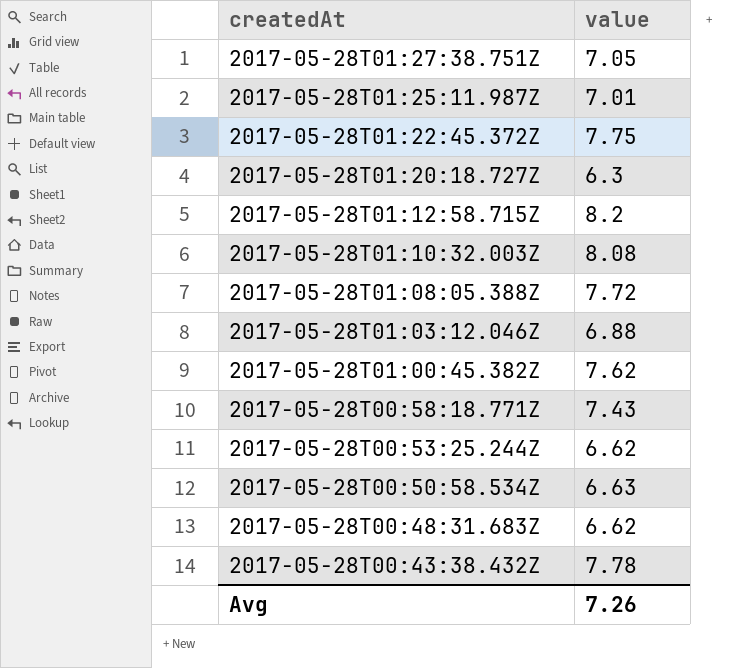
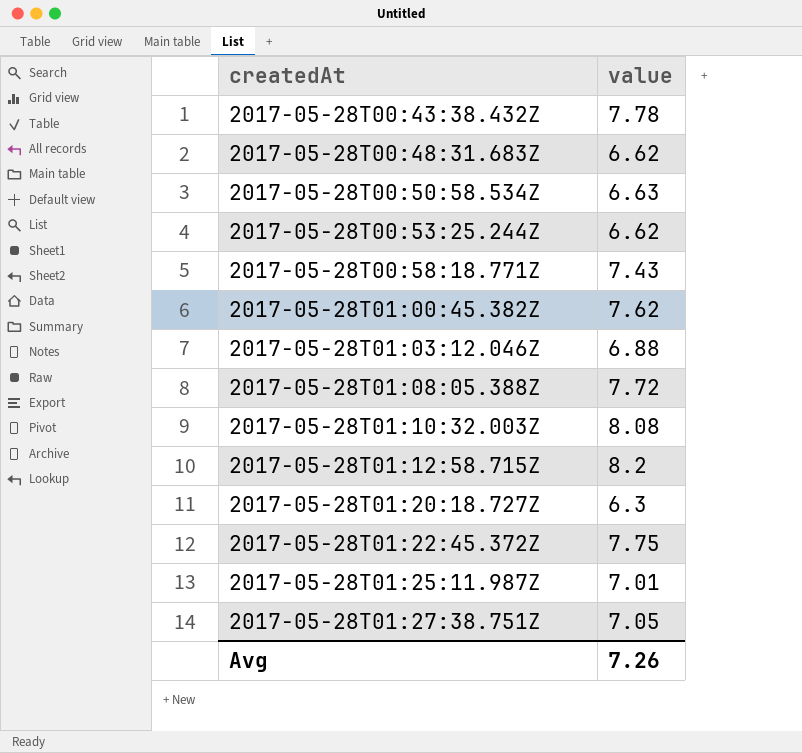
row order: createdAt descending -> createdAt ascending

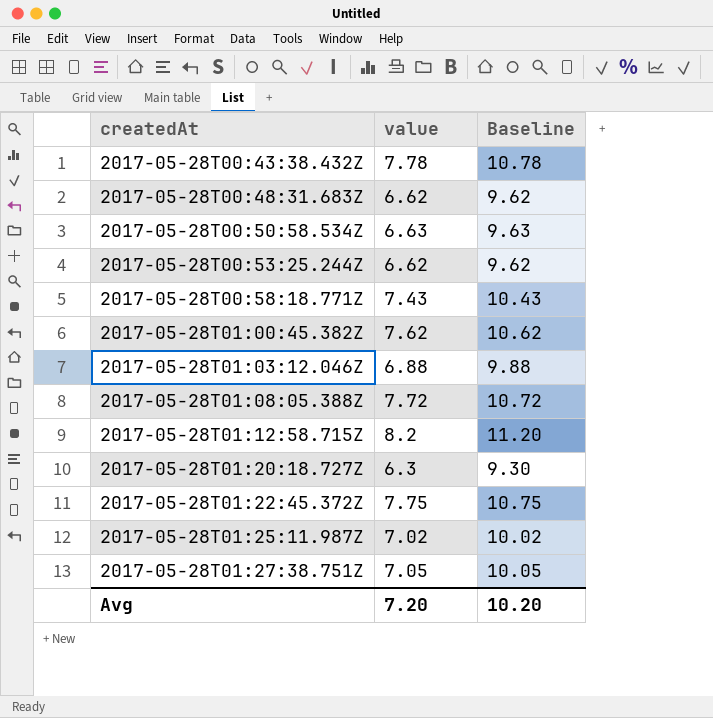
column Baseline | formula: none -> [value] + 3
row 2017-05-28T01:10:32.003Z: 8.08 -> none
2017-05-28T01:25:11.987Z | value: 7.01 -> 7.02
Avg | value: 7.26 -> 7.20

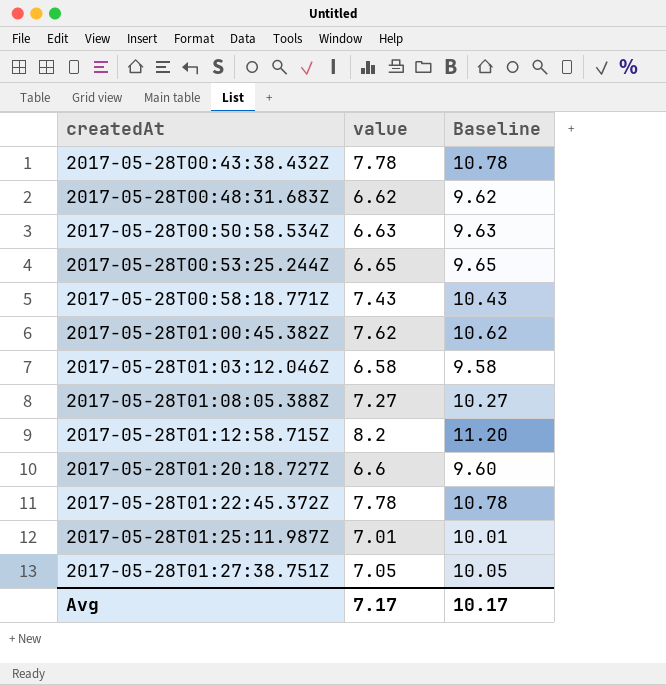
2017-05-28T00:53:25.244Z | value: 6.62 -> 6.65
2017-05-28T00:53:25.244Z | Baseline: 9.62 -> 9.65
2017-05-28T01:03:12.046Z | value: 6.88 -> 6.58
2017-05-28T01:03:12.046Z | Baseline: 9.88 -> 9.58
2017-05-28T01:08:05.388Z | value: 7.72 -> 7.27
2017-05-28T01:08:05.388Z | Baseline: 10.72 -> 10.27
2017-05-28T01:20:18.727Z | value: 6.3 -> 6.6
2017-05-28T01:20:18.727Z | Baseline: 9.30 -> 9.60
2017-05-28T01:22:45.372Z | value: 7.75 -> 7.78
2017-05-28T01:22:45.372Z | Baseline: 10.75 -> 10.78
2017-05-28T01:25:11.987Z | value: 7.02 -> 7.01
2017-05-28T01:25:11.987Z | Baseline: 10.02 -> 10.01
Avg | value: 7.20 -> 7.17
Avg | Baseline: 10.20 -> 10.17

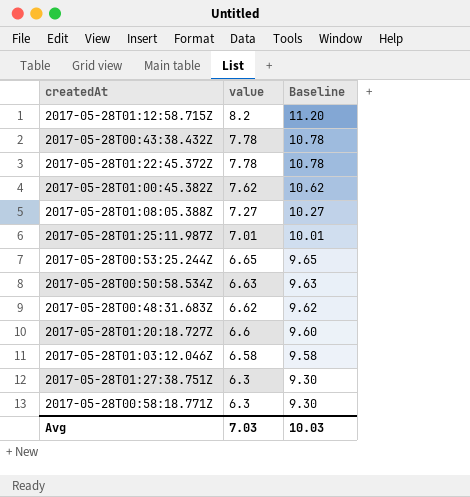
row order: createdAt ascending -> value descending
2017-05-28T01:27:38.751Z | value: 7.05 -> 6.3
2017-05-28T01:27:38.751Z | Baseline: 10.05 -> 9.30
2017-05-28T00:58:18.771Z | value: 7.43 -> 6.3
2017-05-28T00:58:18.771Z | Baseline: 10.43 -> 9.30
Avg | value: 7.17 -> 7.03
Avg | Baseline: 10.17 -> 10.03

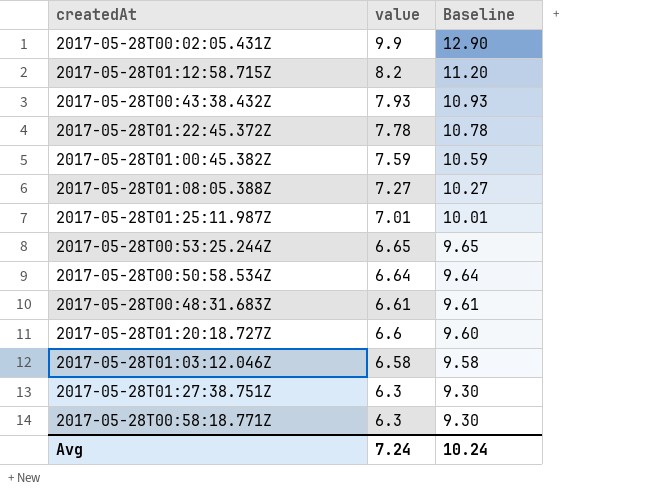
row 2017-05-28T00:02:05.431Z: none -> 9.9 | 12.90
2017-05-28T00:43:38.432Z | value: 7.78 -> 7.93
2017-05-28T00:43:38.432Z | Baseline: 10.78 -> 10.93
2017-05-28T01:00:45.382Z | value: 7.62 -> 7.59
2017-05-28T01:00:45.382Z | Baseline: 10.62 -> 10.59
2017-05-28T00:50:58.534Z | value: 6.63 -> 6.64
2017-05-28T00:50:58.534Z | Baseline: 9.63 -> 9.64
2017-05-28T00:48:31.683Z | value: 6.62 -> 6.61
2017-05-28T00:48:31.683Z | Baseline: 9.62 -> 9.61
Avg | value: 7.03 -> 7.24
Avg | Baseline: 10.03 -> 10.24

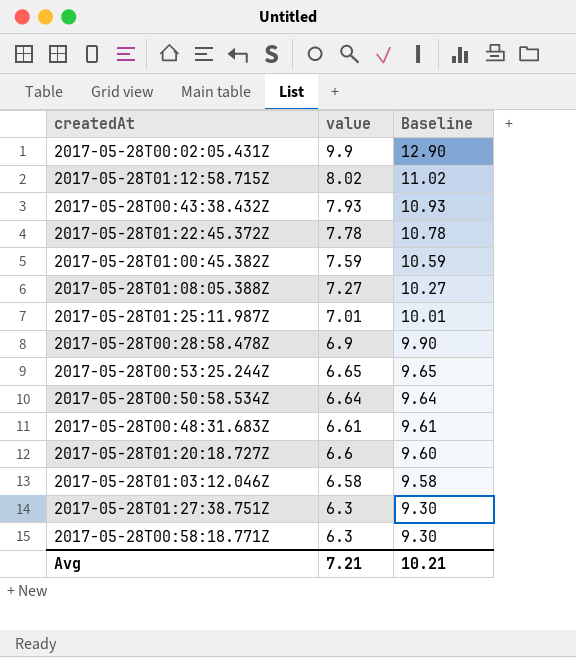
2017-05-28T01:12:58.715Z | value: 8.2 -> 8.02
2017-05-28T01:12:58.715Z | Baseline: 11.20 -> 11.02
row 2017-05-28T00:28:58.478Z: none -> 6.9 | 9.90
Avg | value: 7.24 -> 7.21
Avg | Baseline: 10.24 -> 10.21

